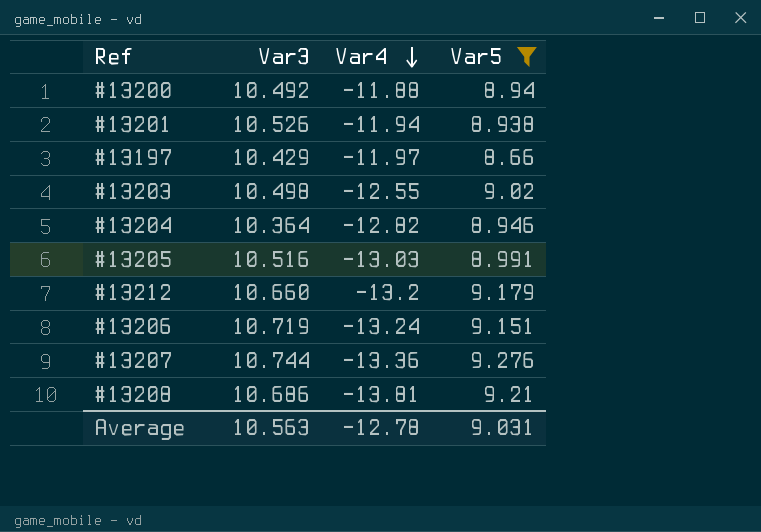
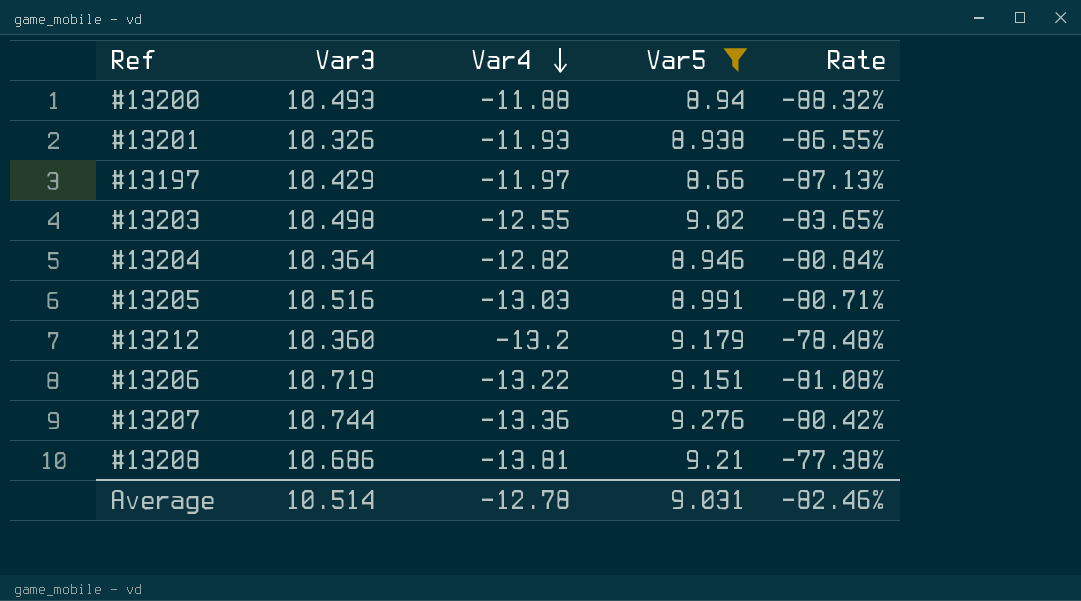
column Rate | formula: none -> [Var3] / [Var4]
#13200 | Var3: 10.492 -> 10.493
#13201 | Var3: 10.526 -> 10.326
#13201 | Var4: -11.94 -> -11.93
#13212 | Var3: 10.660 -> 10.360
#13206 | Var4: -13.24 -> -13.22
Average | Var3: 10.563 -> 10.514

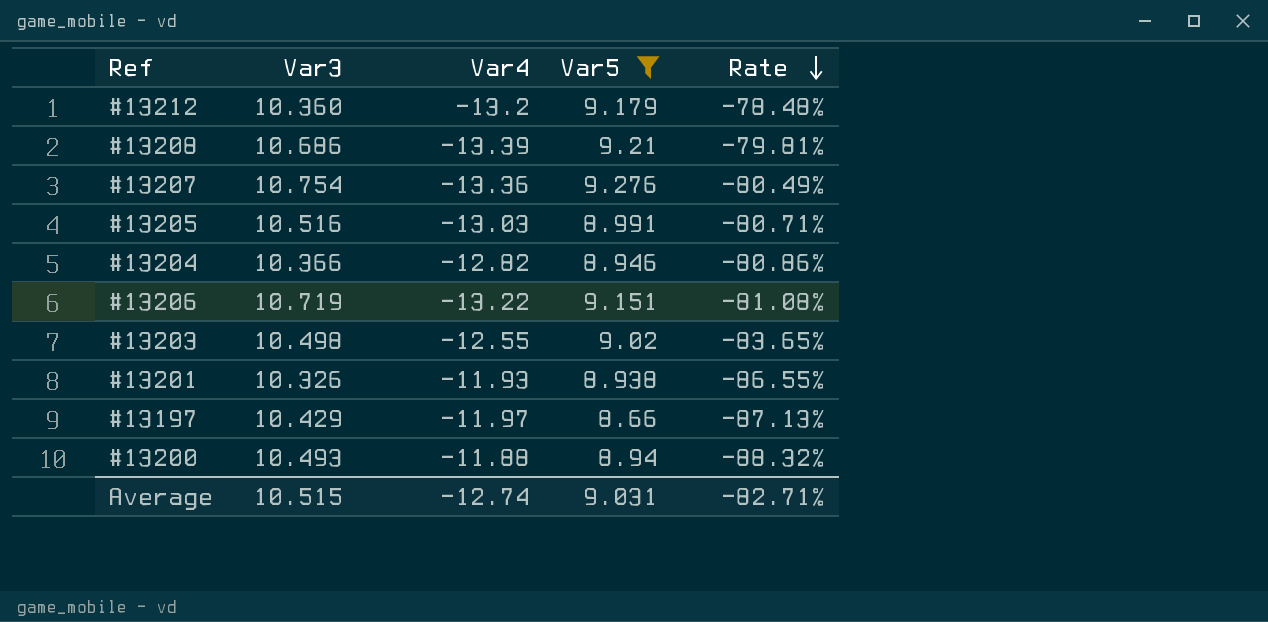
row order: Var4 descending -> Rate descending
#13208 | Var4: -13.81 -> -13.39
#13208 | Rate: -77.38% -> -79.81%
#13207 | Var3: 10.744 -> 10.754
#13207 | Rate: -80.42% -> -80.49%
#13204 | Var3: 10.364 -> 10.366
#13204 | Rate: -80.84% -> -80.86%
Average | Var3: 10.514 -> 10.515
Average | Var4: -12.78 -> -12.74
Average | Rate: -82.46% -> -82.71%

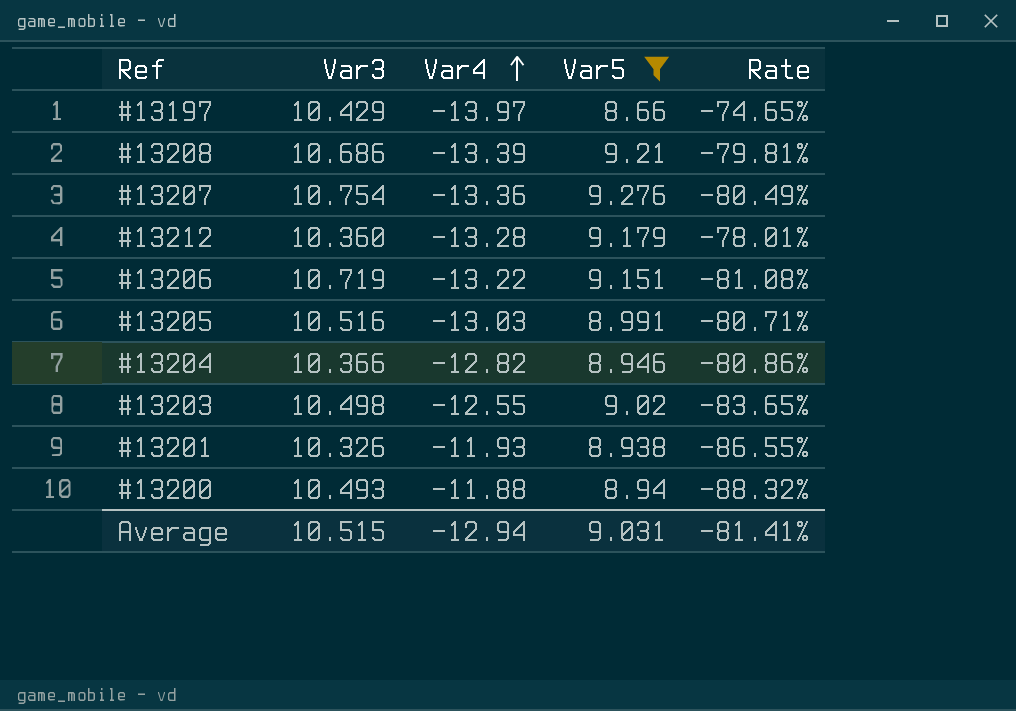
row order: Rate descending -> Var4 ascending
#13197 | Var4: -11.97 -> -13.97
#13197 | Rate: -87.13% -> -74.65%
#13212 | Var4: -13.2 -> -13.28
#13212 | Rate: -78.48% -> -78.01%
Average | Var4: -12.74 -> -12.94
Average | Rate: -82.71% -> -81.41%

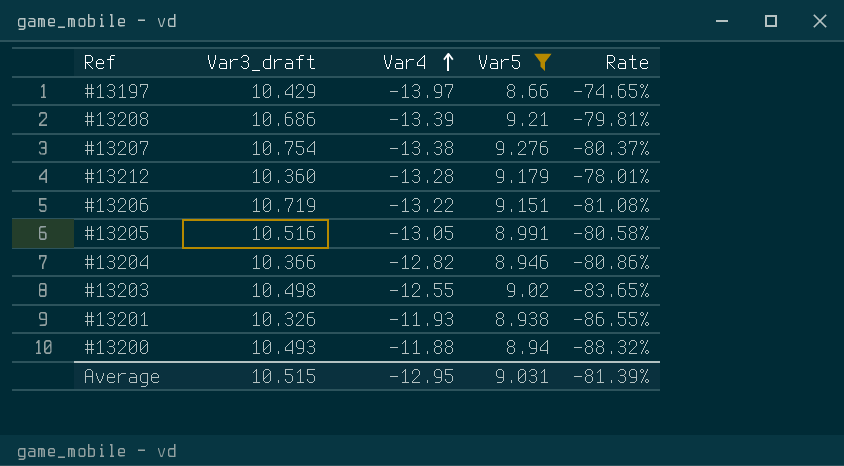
column name: Var3 -> Var3_draft
#13207 | Var4: -13.36 -> -13.38
#13207 | Rate: -80.49% -> -80.37%
#13205 | Var4: -13.03 -> -13.05
#13205 | Rate: -80.71% -> -80.58%
Average | Var4: -12.94 -> -12.95
Average | Rate: -81.41% -> -81.39%

